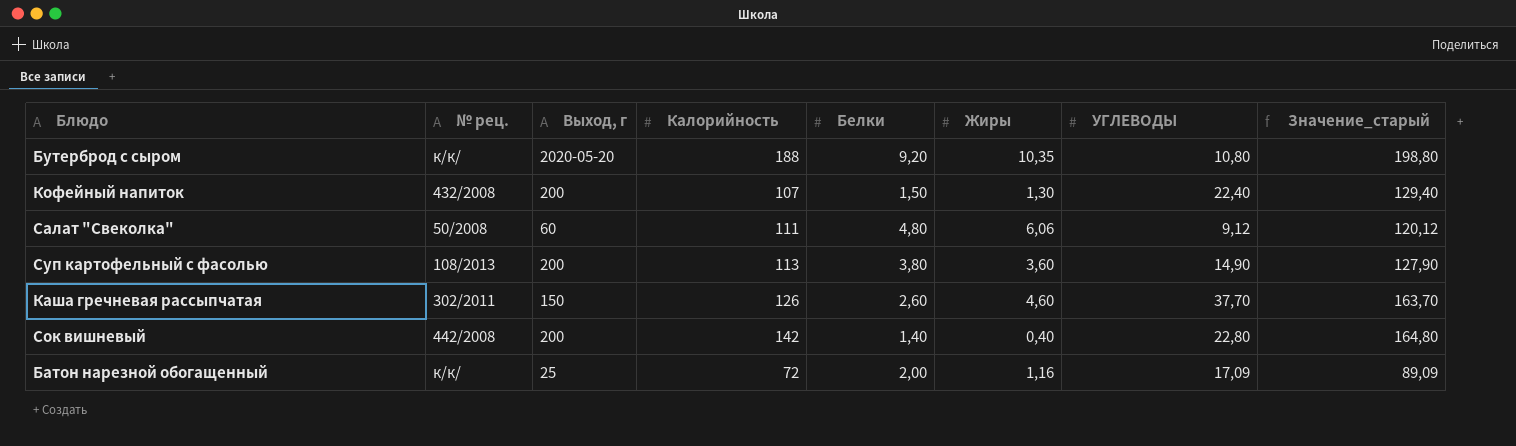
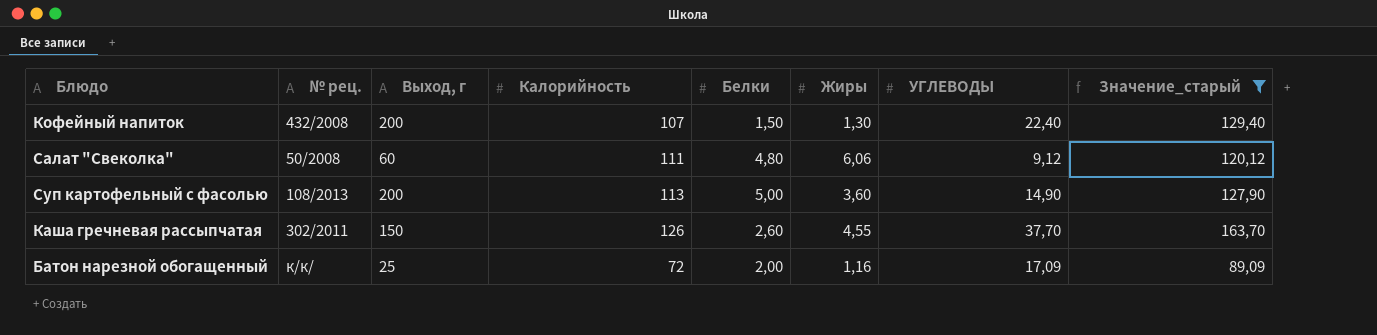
filter: none -> Значение_старый <= 163,70
Суп картофельный с фасолью | Белки: 3,80 -> 5,00
Каша гречневая рассыпчатая | Жиры: 4,60 -> 4,55

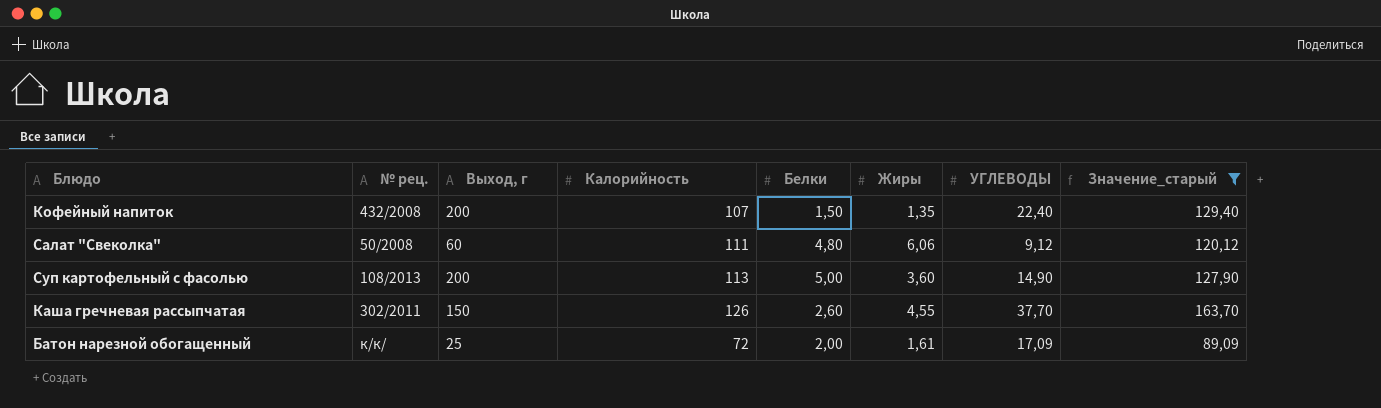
Кофейный напиток | Жиры: 1,30 -> 1,35
Батон нарезной обогащенный | Жиры: 1,16 -> 1,61

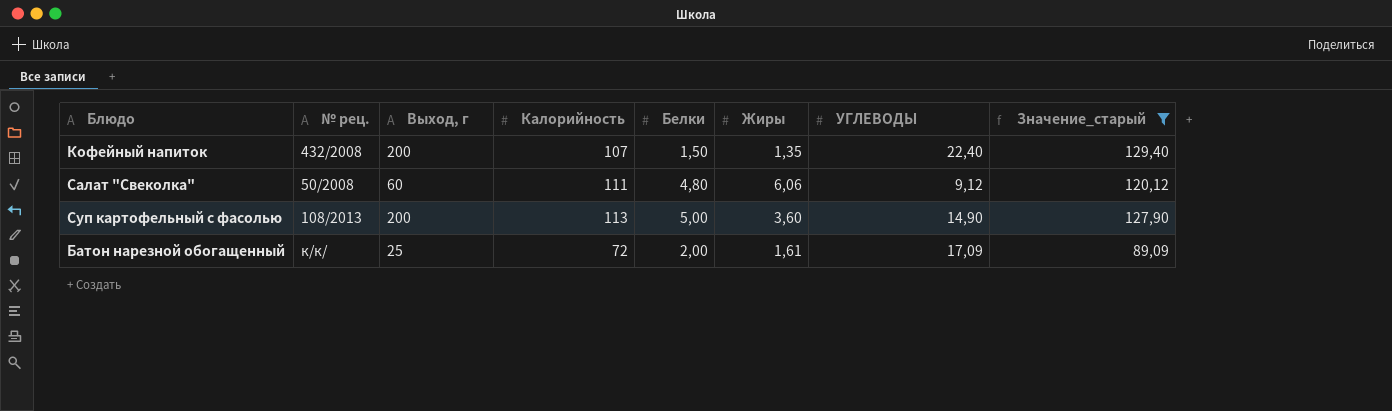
row Каша гречневая рассыпчатая: 302/2011 | 150 | 126 | 2,60 | 4,55 | 37,70 | 163,70 -> none

